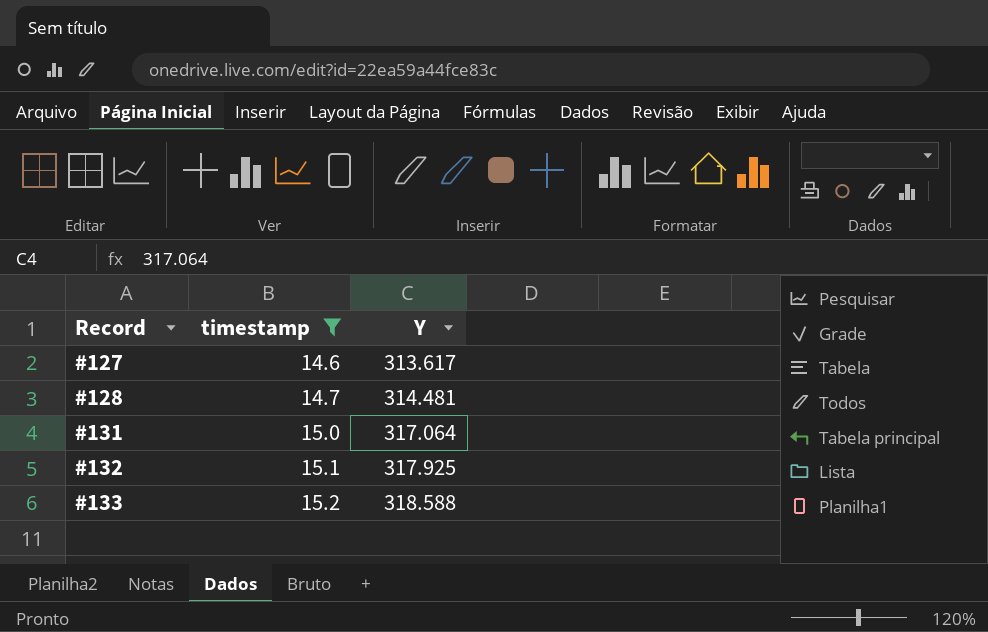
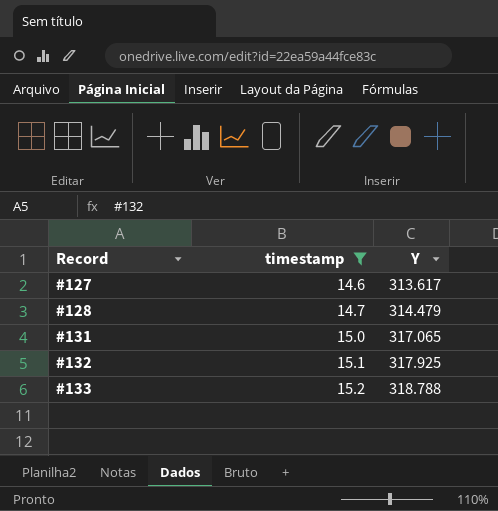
#128 | Y: 314.481 -> 314.479
#131 | Y: 317.064 -> 317.065
#133 | Y: 318.588 -> 318.788

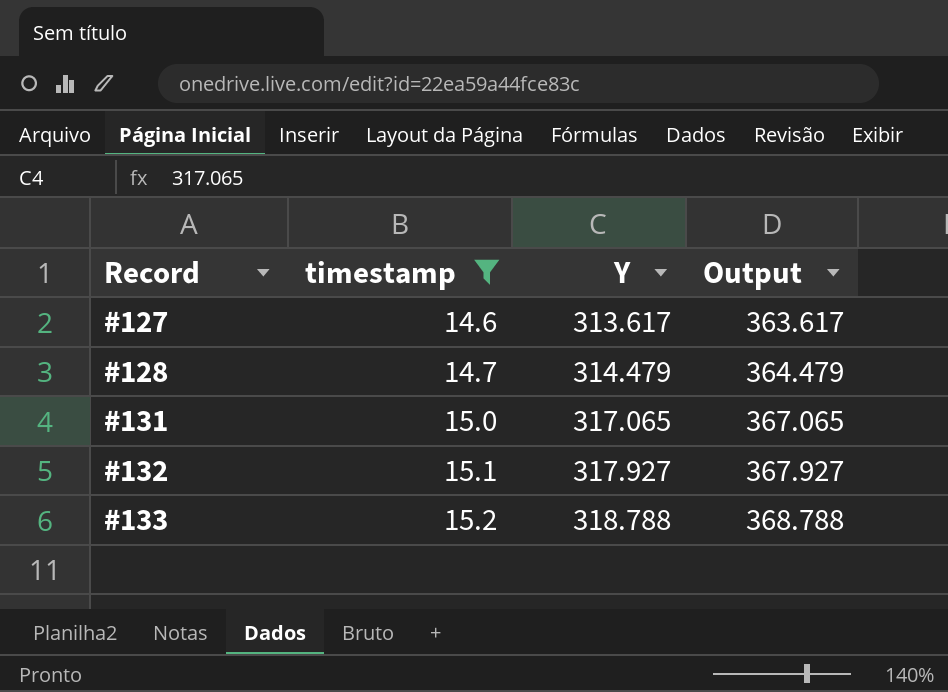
column Output | formula: none -> [Y] + 50
#132 | Y: 317.925 -> 317.927

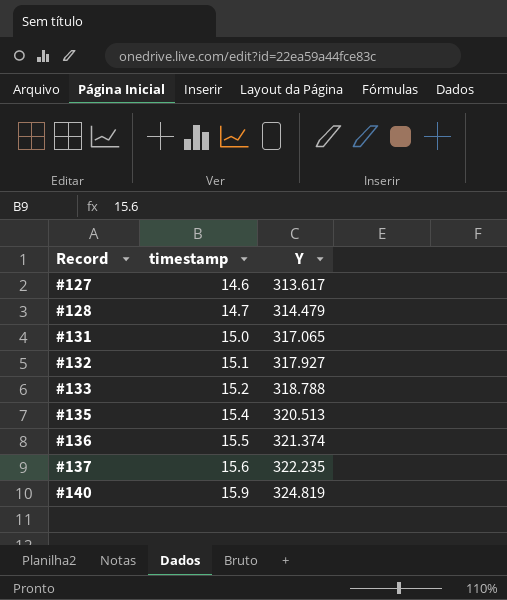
filter: timestamp <= 15.2 -> none
column Output | formula: [Y] + 50 -> none

